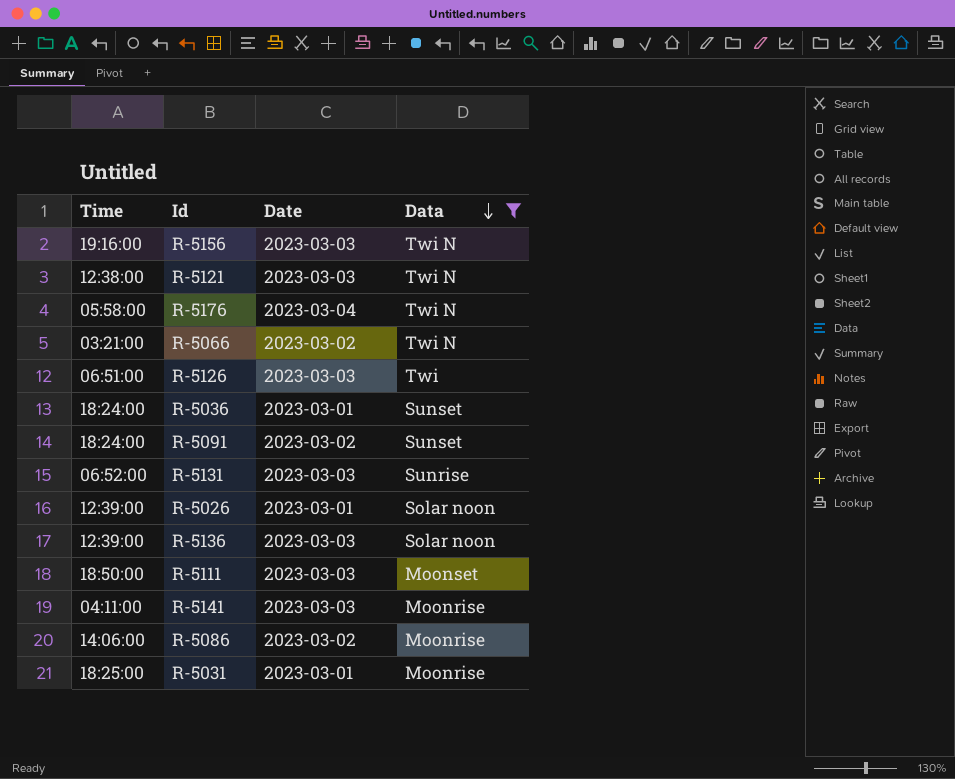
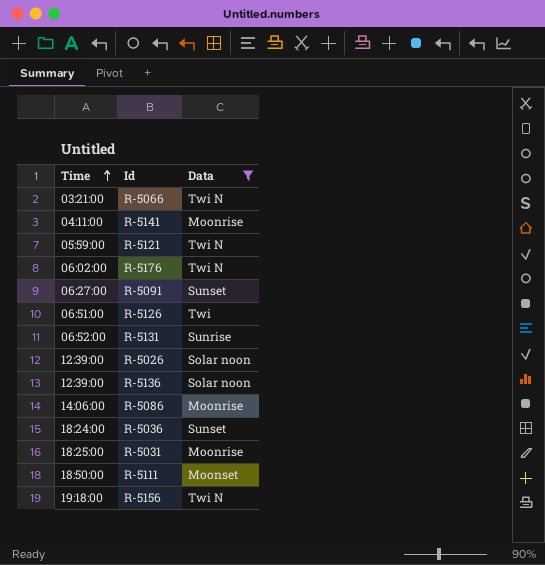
row order: Data descending -> Time ascending
column Date | position: 3 -> none
R-5121 | Time: 12:38:00 -> 05:59:00
R-5176 | Time: 05:58:00 -> 06:02:00
R-5091 | Time: 18:24:00 -> 06:27:00
R-5156 | Time: 19:16:00 -> 19:18:00

